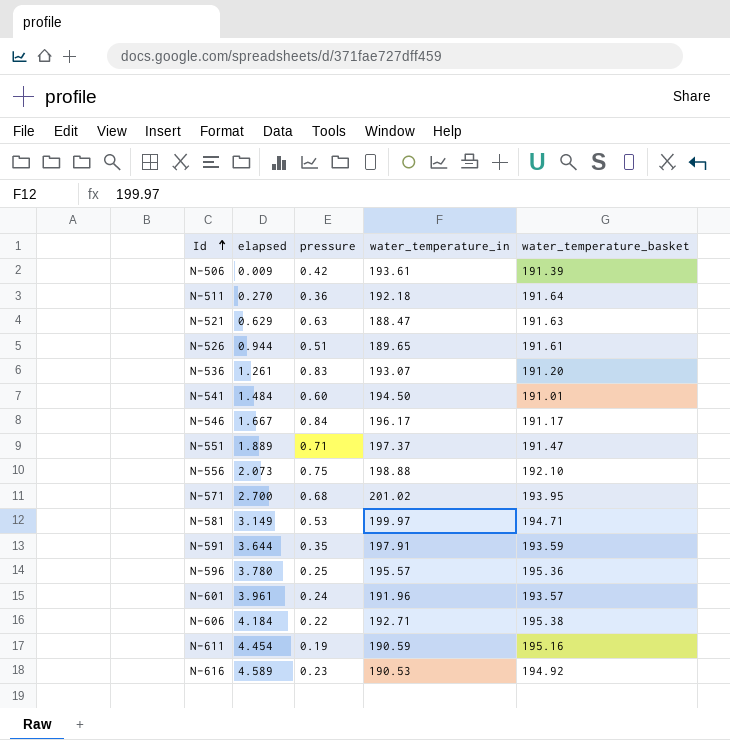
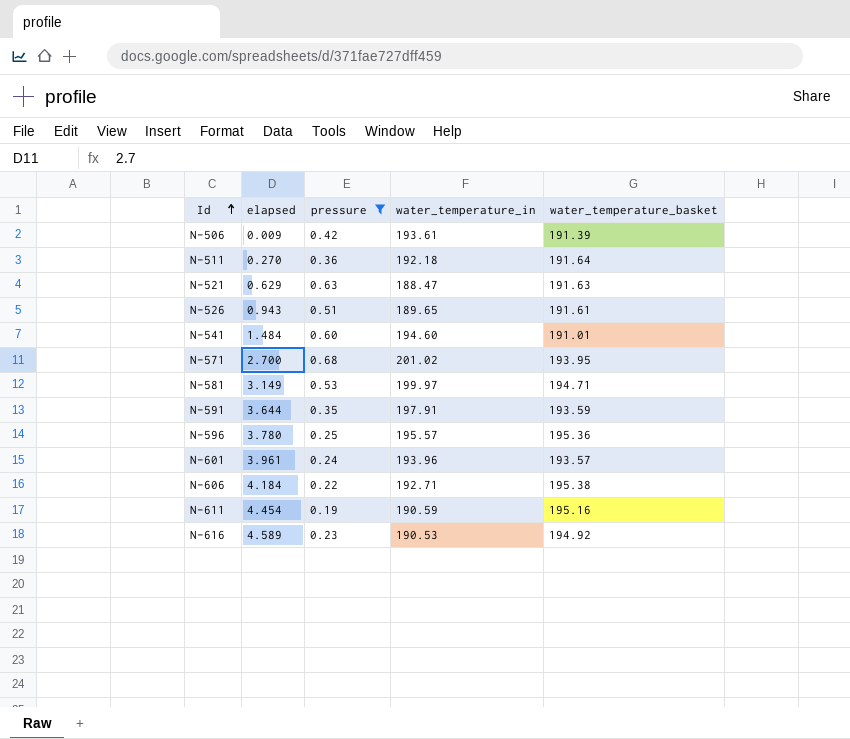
filter: none -> pressure <= 0.68
N-526 | elapsed: 0.944 -> 0.943
N-541 | water_temperature_in: 194.50 -> 194.60
N-601 | water_temperature_in: 191.96 -> 193.96

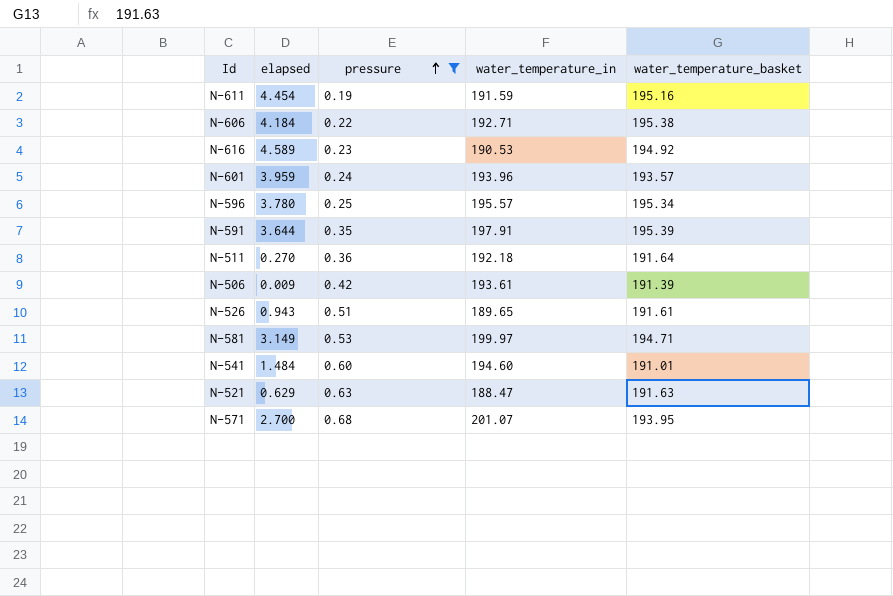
row order: Id ascending -> pressure ascending
N-611 | water_temperature_in: 190.59 -> 191.59
N-601 | elapsed: 3.961 -> 3.959
N-596 | water_temperature_basket: 195.36 -> 195.34
N-591 | water_temperature_basket: 193.59 -> 195.39
N-571 | water_temperature_in: 201.02 -> 201.07

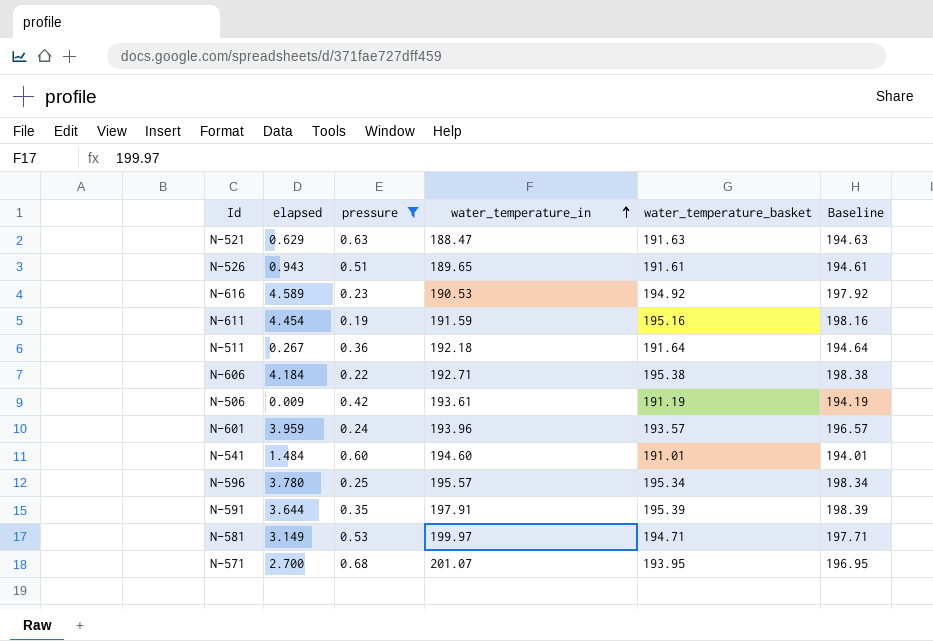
row order: pressure ascending -> water_temperature_in ascending
column Baseline | formula: none -> [water_temperature_basket] + 3
N-511 | elapsed: 0.270 -> 0.267
N-506 | water_temperature_basket: 191.39 -> 191.19

